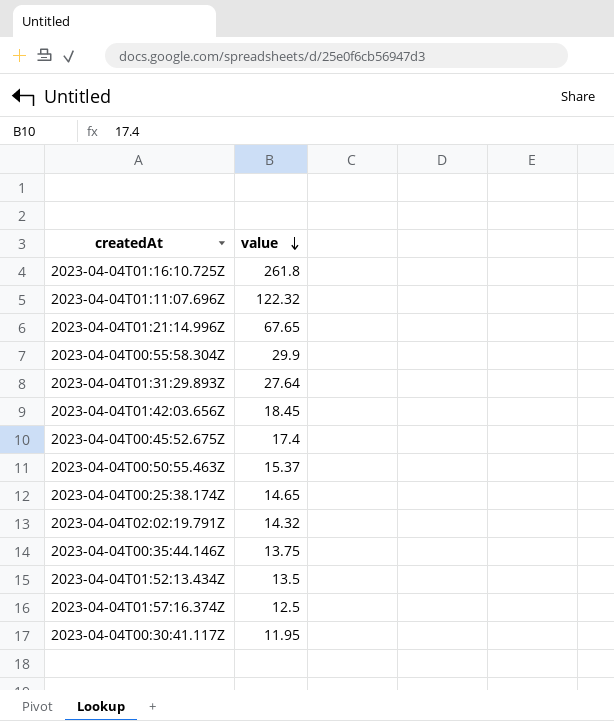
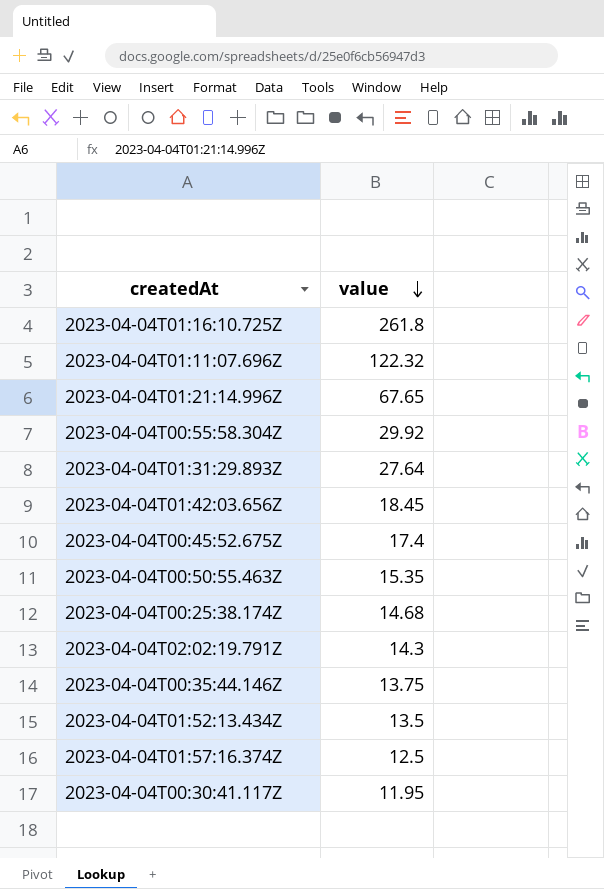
2023-04-04T00:55:58.304Z | value: 29.9 -> 29.92
2023-04-04T00:50:55.463Z | value: 15.37 -> 15.35
2023-04-04T00:25:38.174Z | value: 14.65 -> 14.68
2023-04-04T02:02:19.791Z | value: 14.32 -> 14.3

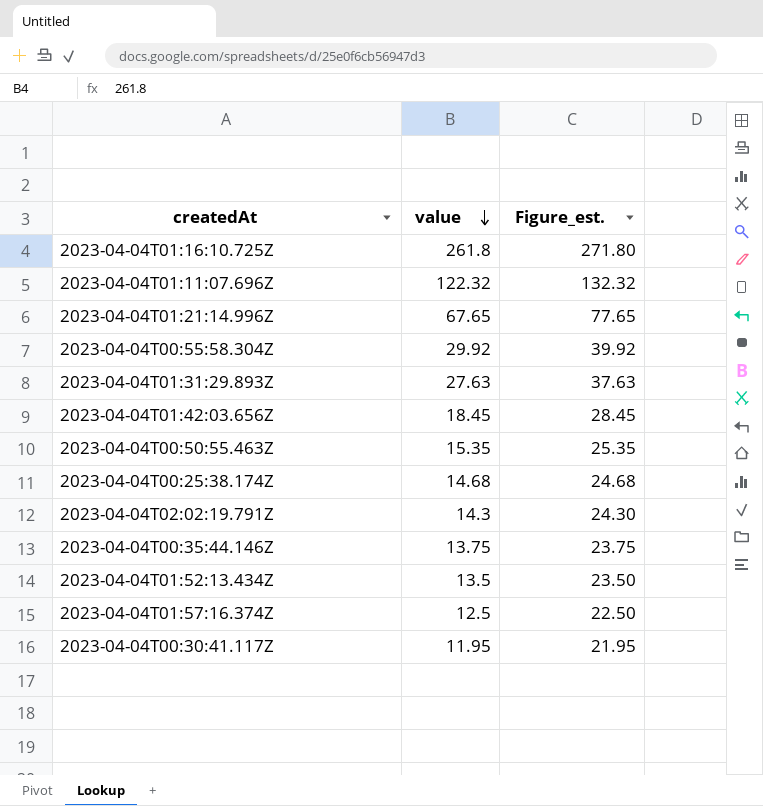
column Figure_est. | formula: none -> [value] + 10
row 2023-04-04T00:45:52.675Z: 17.4 -> none
2023-04-04T01:31:29.893Z | value: 27.64 -> 27.63

